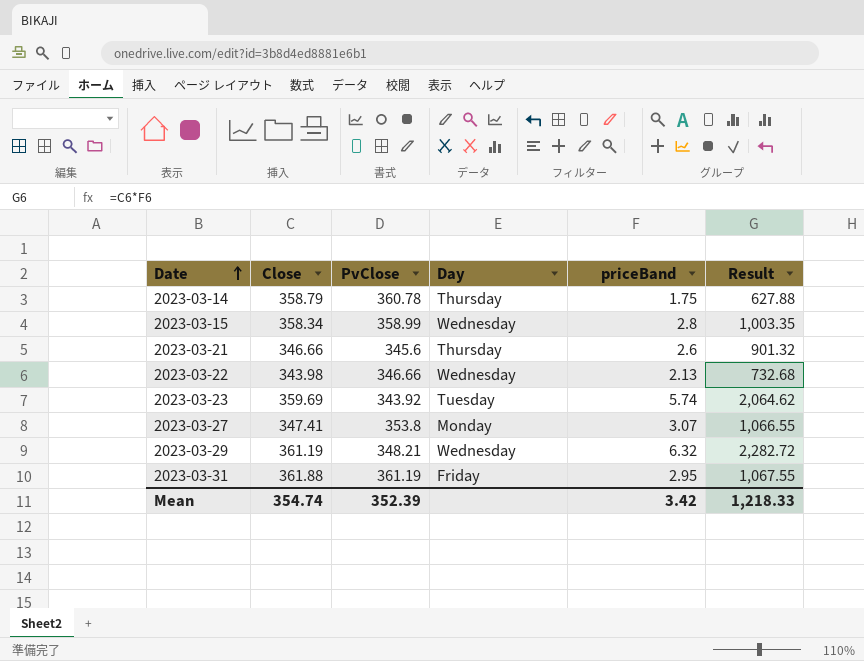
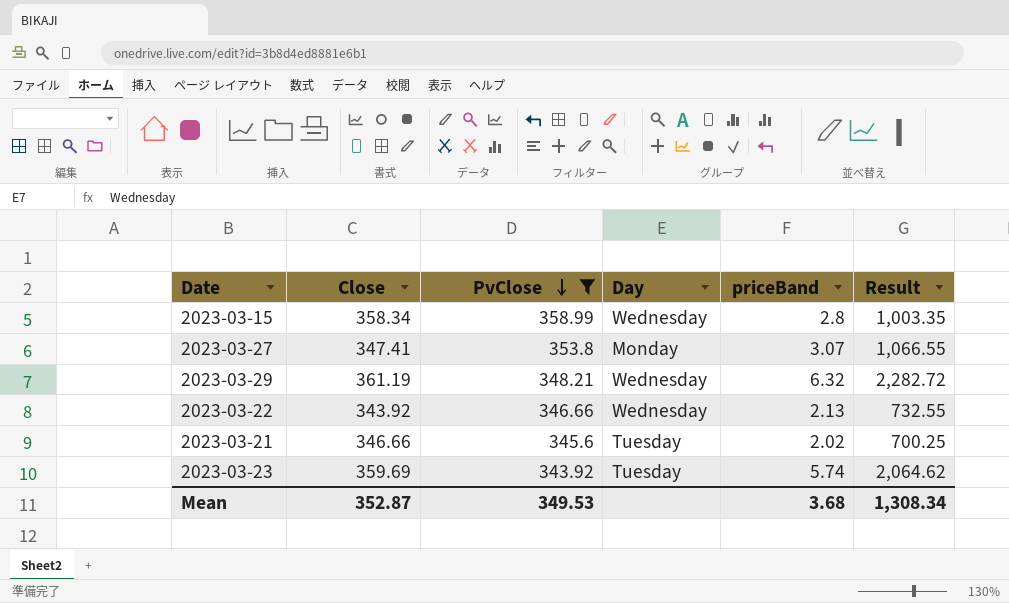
filter: none -> PvClose <= 358.99
row order: Date ascending -> PvClose descending
2023-03-22 | Close: 343.98 -> 343.92
2023-03-22 | Result: 732.68 -> 732.55
2023-03-21 | Day: Thursday -> Tuesday
2023-03-21 | priceBand: 2.6 -> 2.02
2023-03-21 | Result: 901.32 -> 700.25
Mean | Close: 354.74 -> 352.87
Mean | PvClose: 352.39 -> 349.53
Mean | priceBand: 3.42 -> 3.68
Mean | Result: 1,218.33 -> 1,308.34

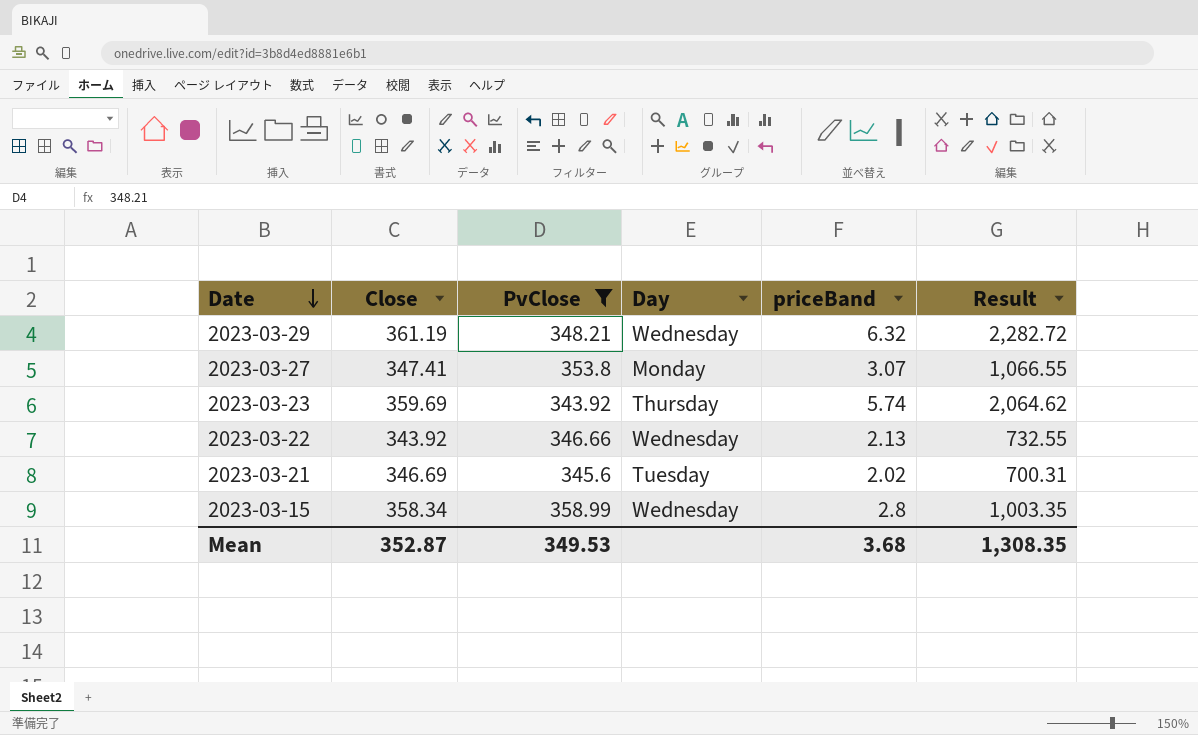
row order: PvClose descending -> Date descending
2023-03-23 | Day: Tuesday -> Thursday
2023-03-21 | Close: 346.66 -> 346.69
2023-03-21 | Result: 700.25 -> 700.31
Mean | Result: 1,308.34 -> 1,308.35

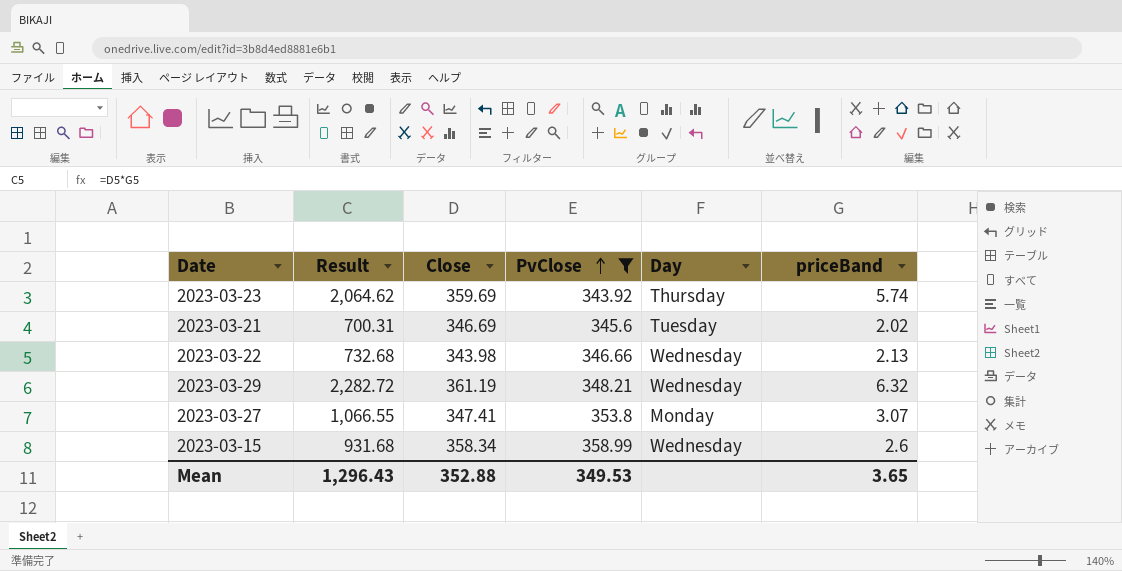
row order: Date descending -> PvClose ascending
column Result | position: 6 -> 2
2023-03-22 | Result: 732.55 -> 732.68
2023-03-22 | Close: 343.92 -> 343.98
2023-03-15 | Result: 1,003.35 -> 931.68
2023-03-15 | priceBand: 2.8 -> 2.6
Mean | Result: 1,308.35 -> 1,296.43
Mean | Close: 352.87 -> 352.88
Mean | priceBand: 3.68 -> 3.65

